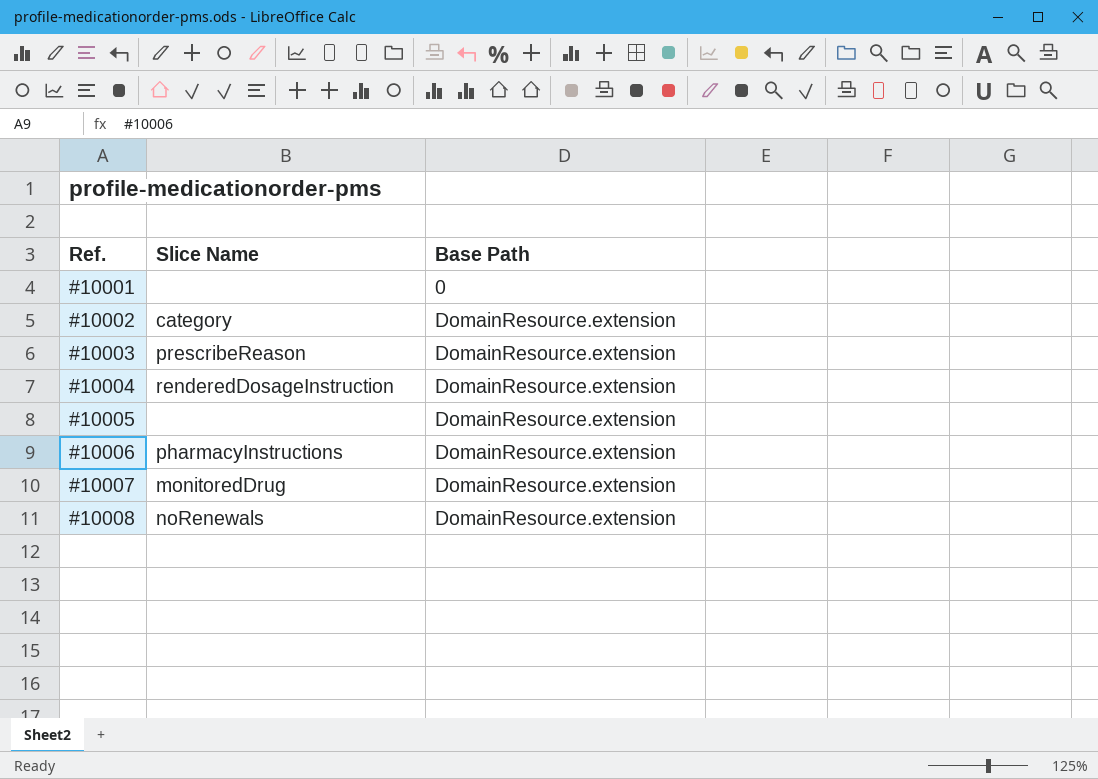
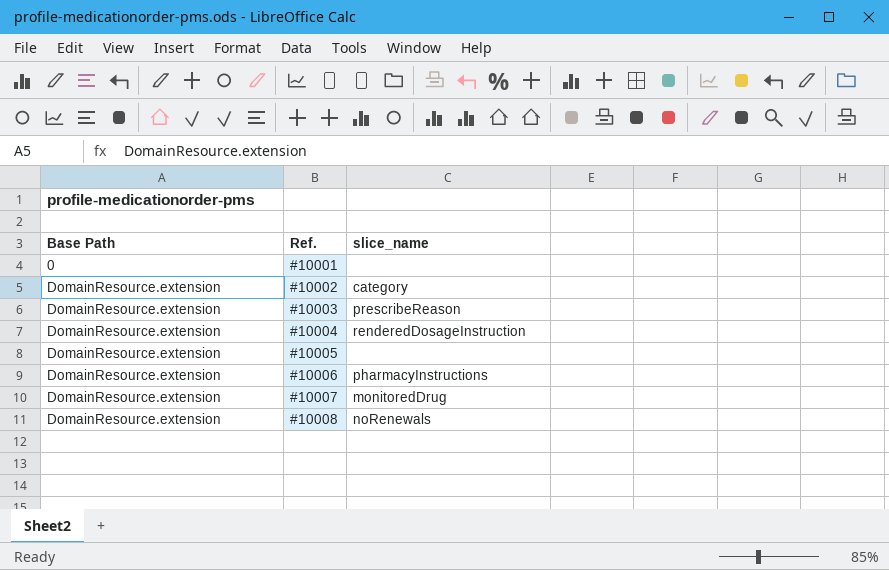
column Base Path | position: 3 -> 1
column name: Slice Name -> slice_name

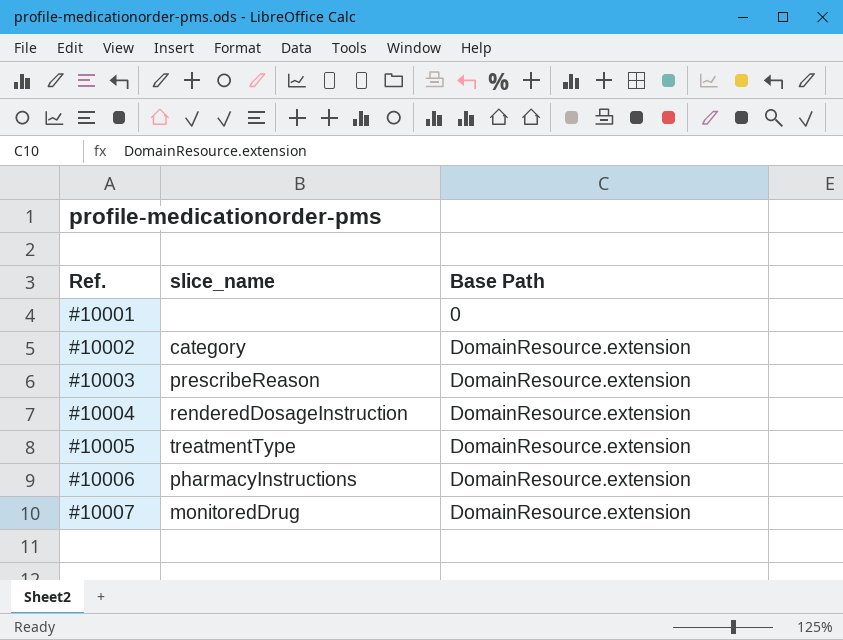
column Base Path | position: 1 -> 3
row #10008: DomainResource.extension | noRenewals -> none
#10005 | slice_name: none -> treatmentType

